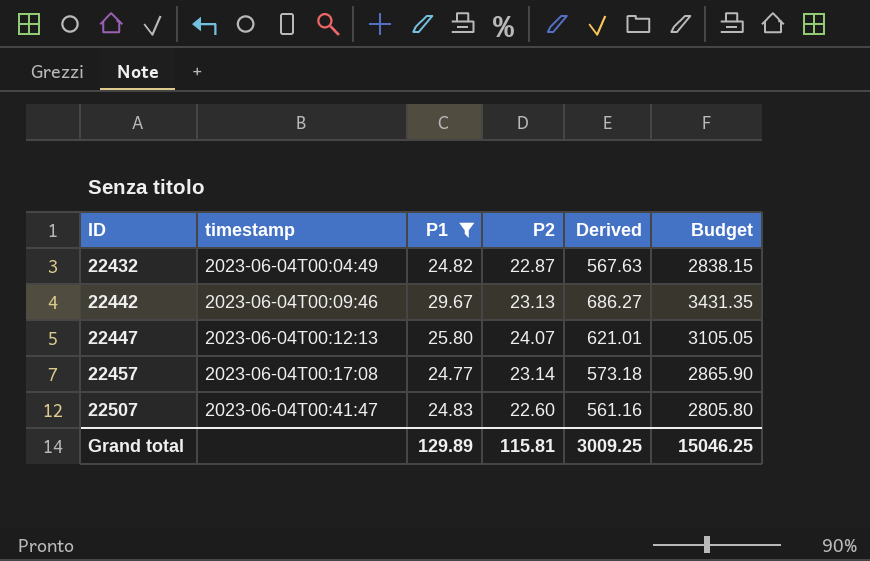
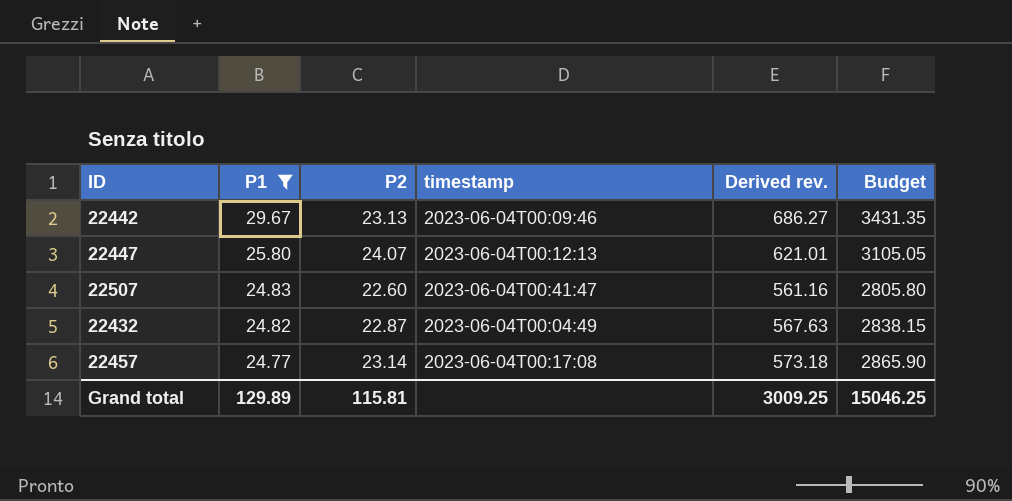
row order: ID ascending -> P1 descending
column timestamp | position: 2 -> 4
column name: Derived -> Derived rev.

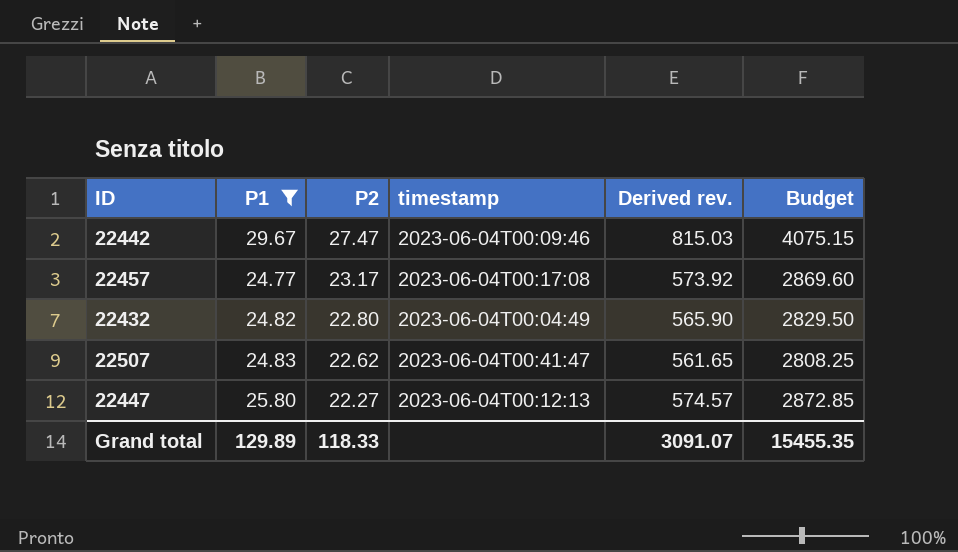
row order: P1 descending -> P2 descending
22442 | P2: 23.13 -> 27.47
22442 | Derived rev.: 686.27 -> 815.03
22442 | Budget: 3431.35 -> 4075.15
22457 | P2: 23.14 -> 23.17
22457 | Derived rev.: 573.18 -> 573.92
22457 | Budget: 2865.90 -> 2869.60
22432 | P2: 22.87 -> 22.80
22432 | Derived rev.: 567.63 -> 565.90
22432 | Budget: 2838.15 -> 2829.50
22507 | P2: 22.60 -> 22.62
22507 | Derived rev.: 561.16 -> 561.65
22507 | Budget: 2805.80 -> 2808.25
22447 | P2: 24.07 -> 22.27
22447 | Derived rev.: 621.01 -> 574.57
22447 | Budget: 3105.05 -> 2872.85
Grand total | P2: 115.81 -> 118.33
Grand total | Derived rev.: 3009.25 -> 3091.07
Grand total | Budget: 15046.25 -> 15455.35

